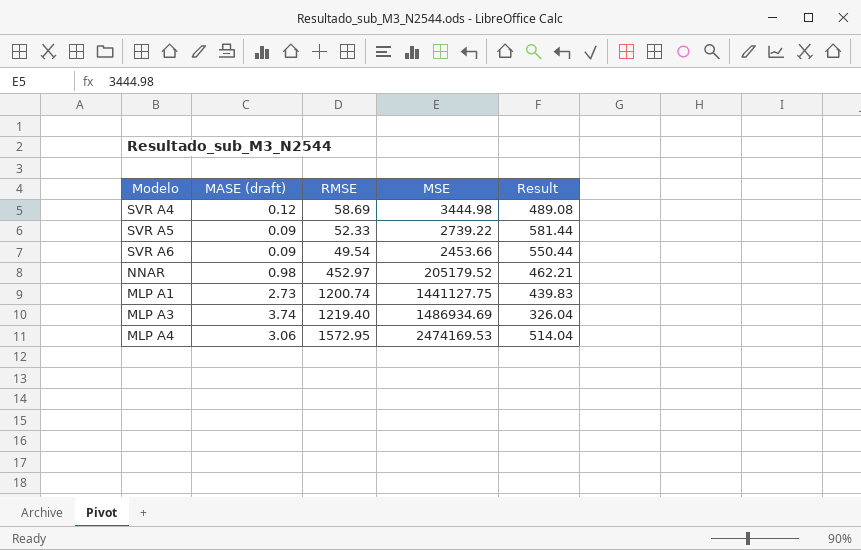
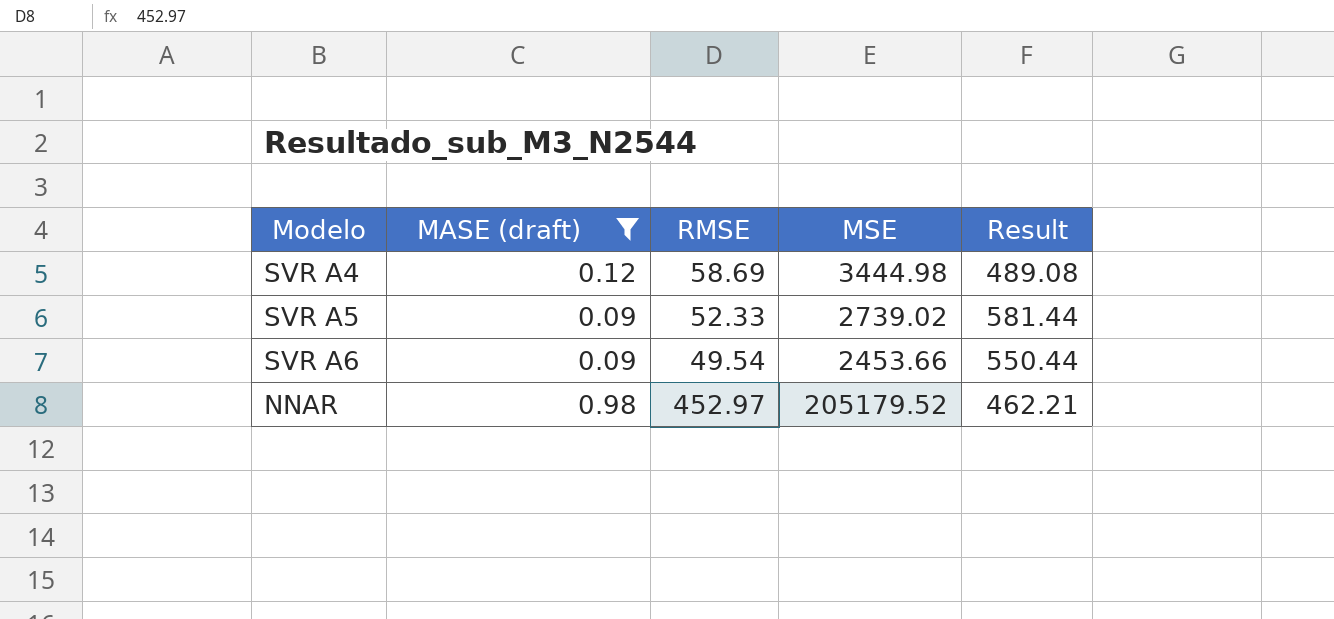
filter: none -> MASE (draft) <= 0.98
SVR A5 | MSE: 2739.22 -> 2739.02

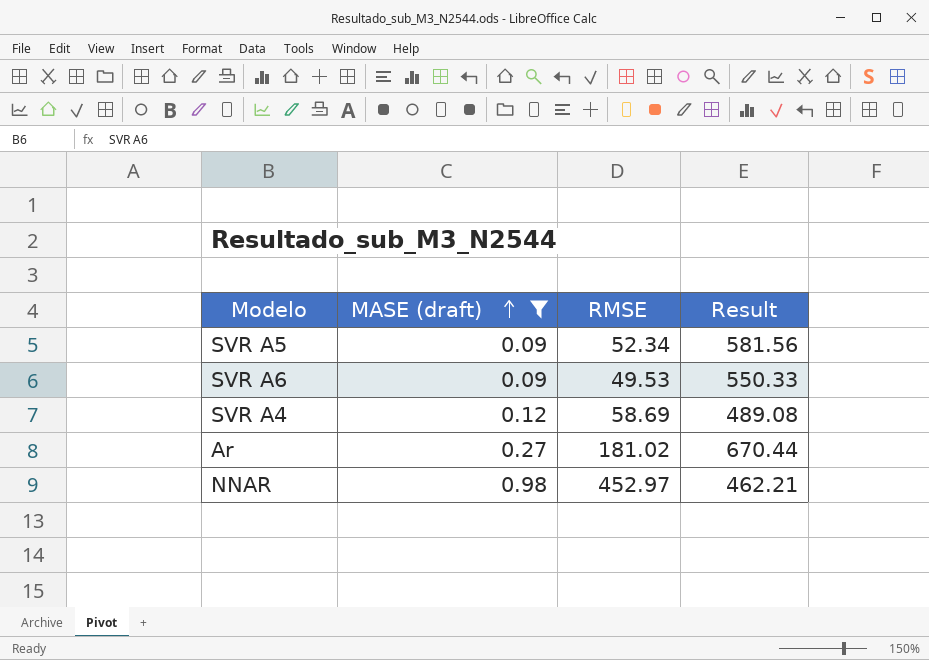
row order: none -> MASE (draft) ascending
column MSE | position: 4 -> none
SVR A5 | RMSE: 52.33 -> 52.34
SVR A5 | Result: 581.44 -> 581.56
SVR A6 | RMSE: 49.54 -> 49.53
SVR A6 | Result: 550.44 -> 550.33
row Ar: none -> 0.27 | 181.02 | 670.44

